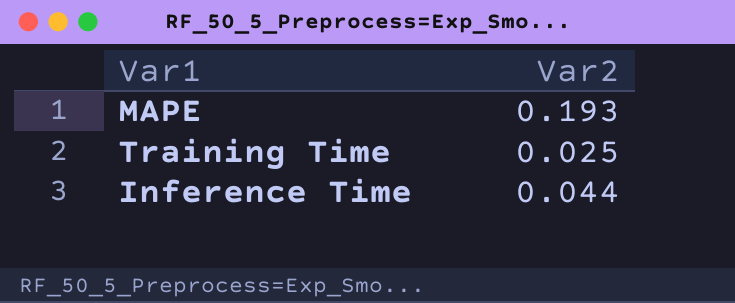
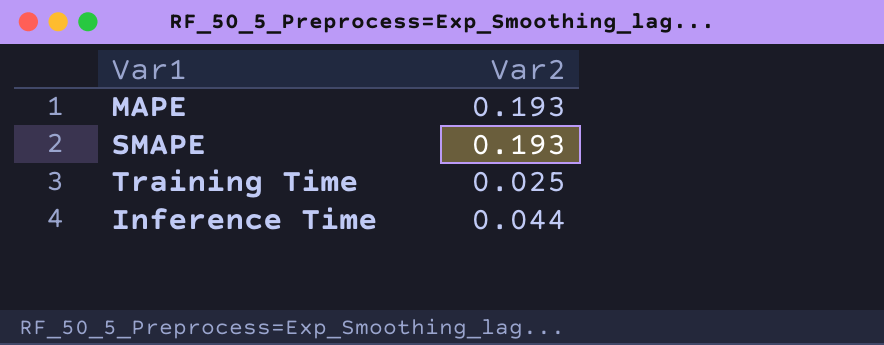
row SMAPE: none -> 0.193

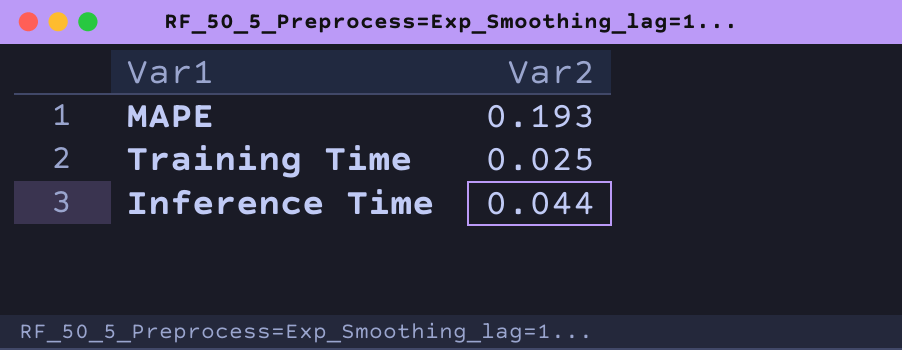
row SMAPE: 0.193 -> none

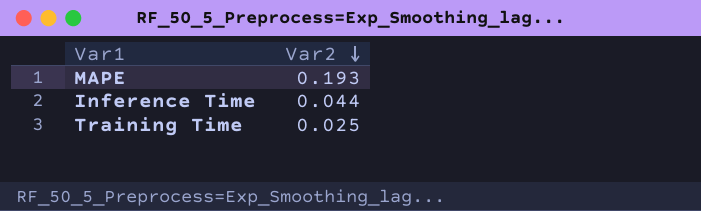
row order: none -> Var2 descending

